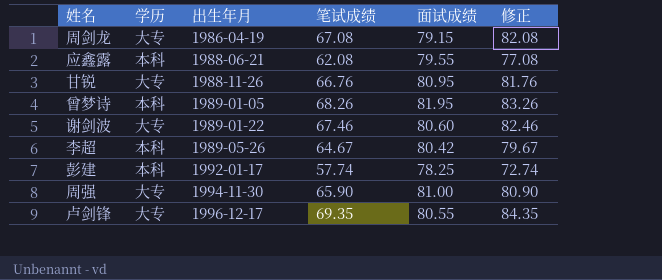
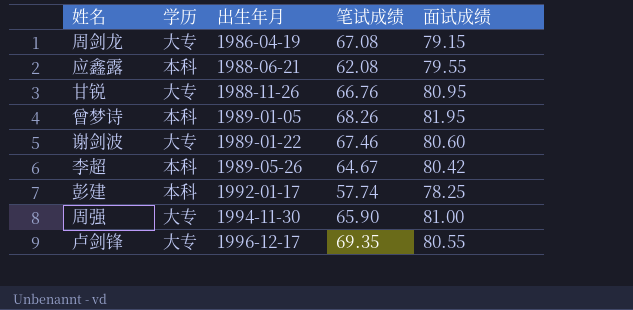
column 修正 | formula: [笔试成绩] + 15 -> none

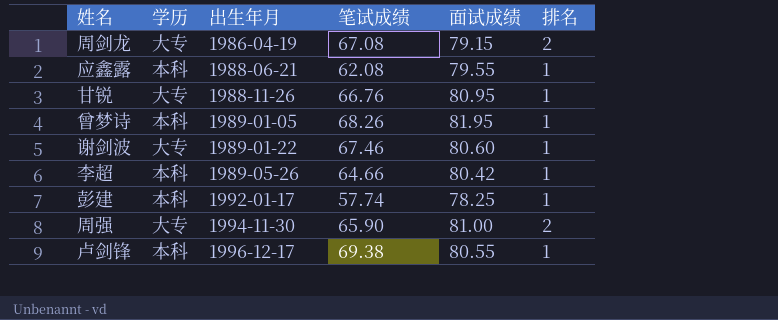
column 排名 | position: none -> 6
李超 | 笔试成绩: 64.67 -> 64.66
卢剑锋 | 学历: 大专 -> 本科
卢剑锋 | 笔试成绩: 69.35 -> 69.38

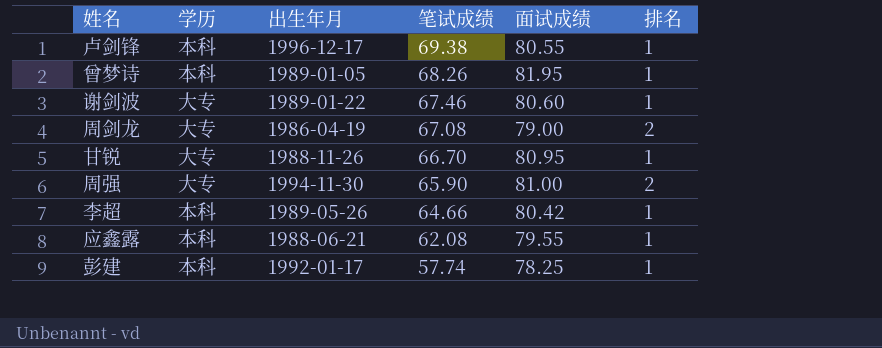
row order: 出生年月 ascending -> 笔试成绩 descending
周剑龙 | 面试成绩: 79.15 -> 79.00
甘锐 | 笔试成绩: 66.76 -> 66.70

